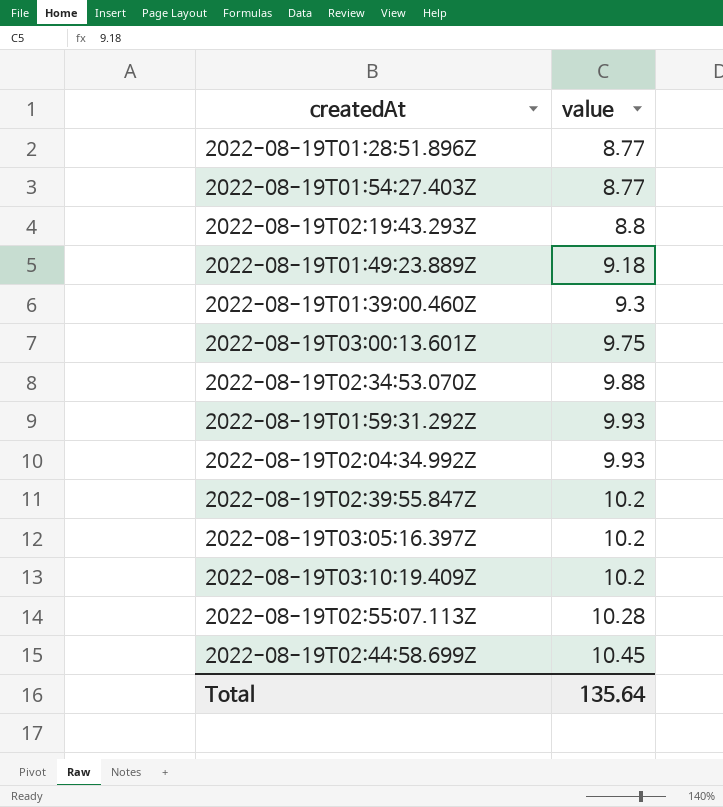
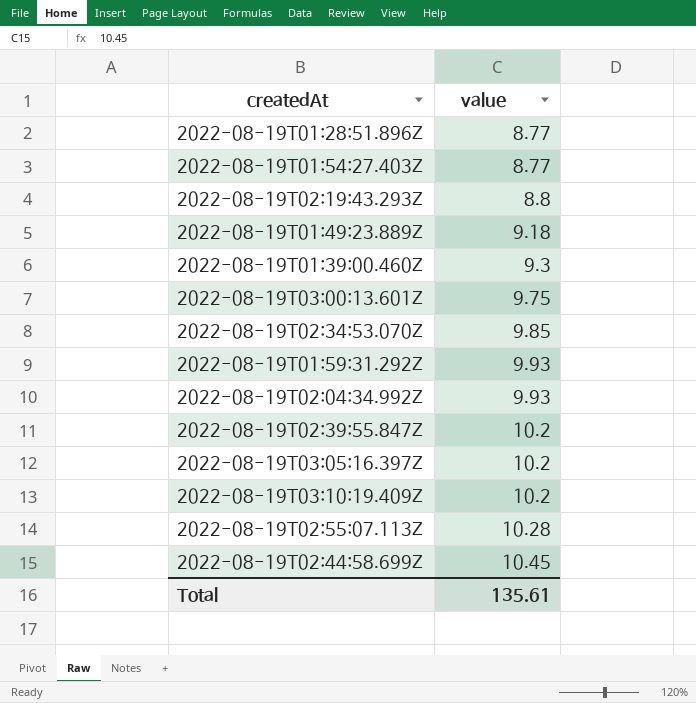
2022-08-19T02:34:53.070Z | value: 9.88 -> 9.85
Total | value: 135.64 -> 135.61

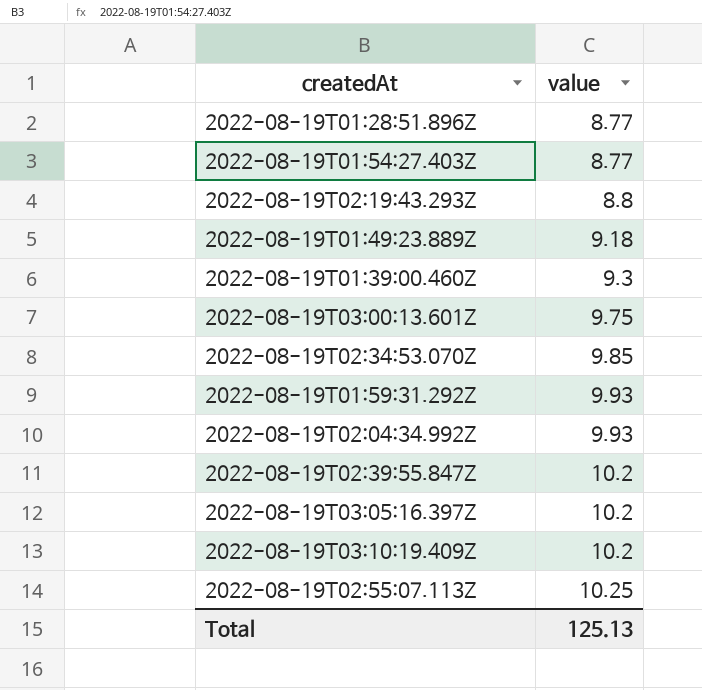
row 2022-08-19T02:44:58.699Z: 10.45 -> none
2022-08-19T02:55:07.113Z | value: 10.28 -> 10.25
Total | value: 135.61 -> 125.13

